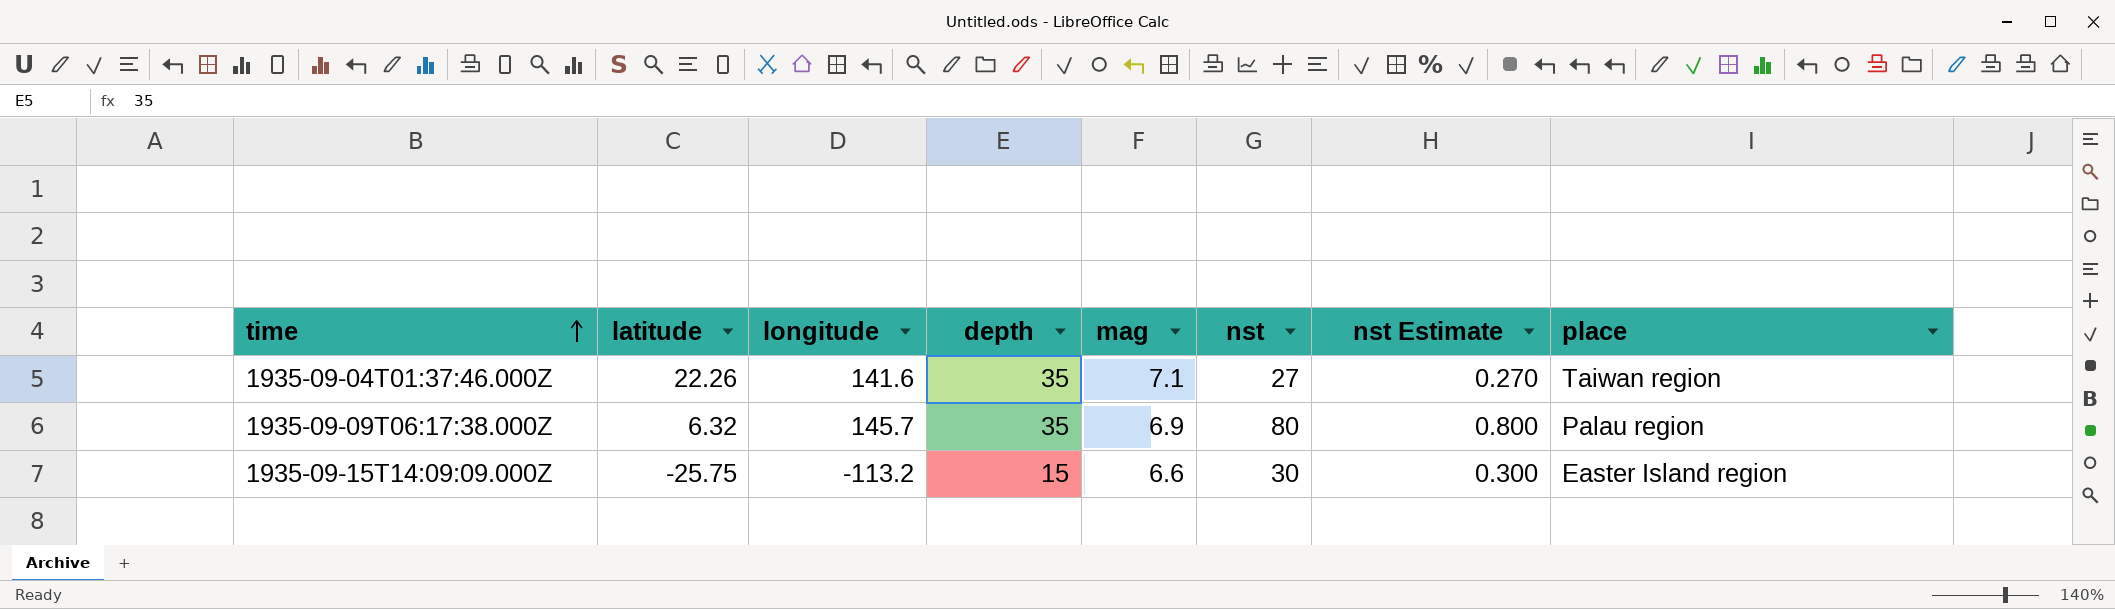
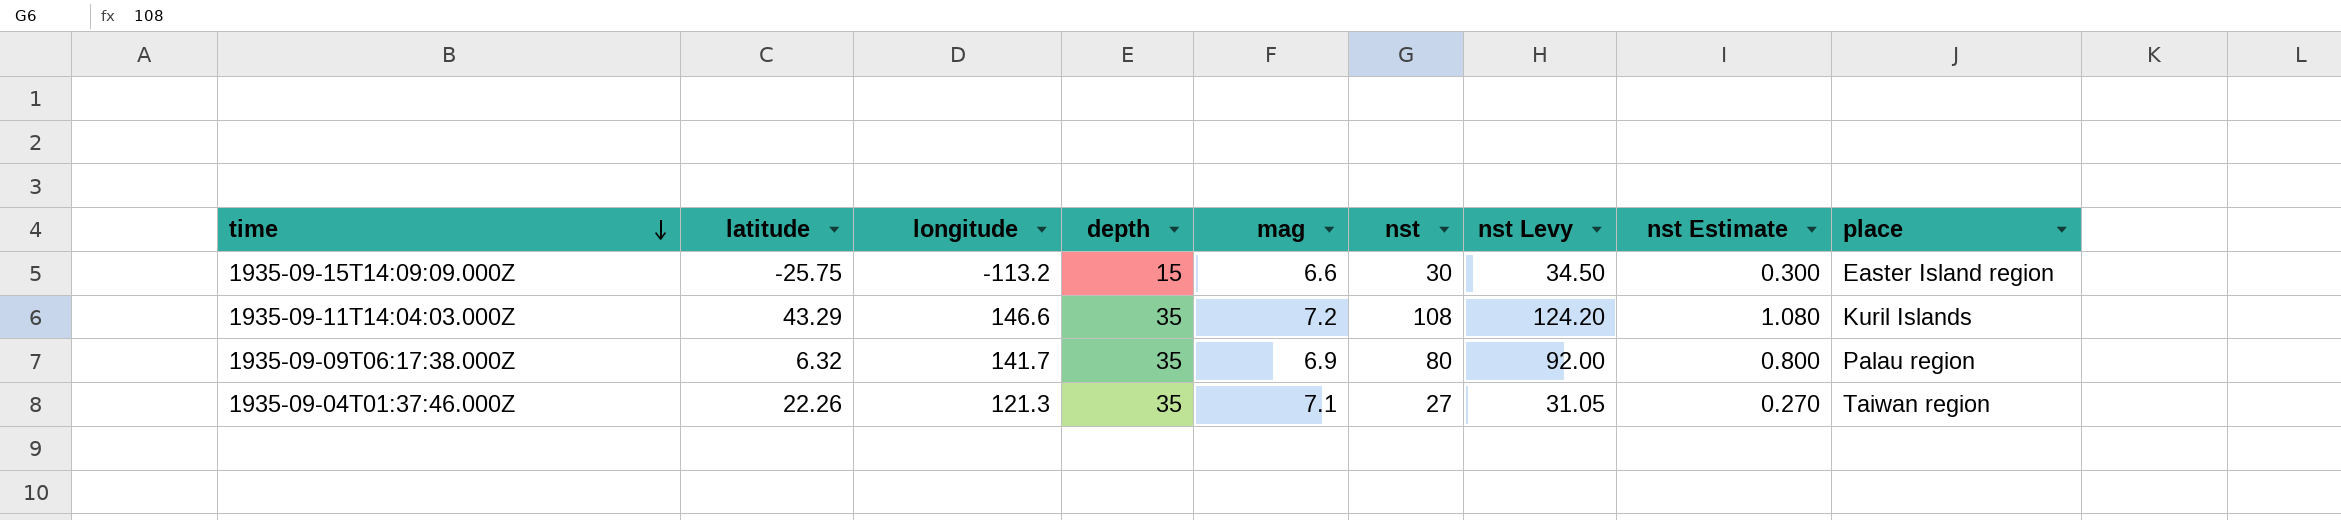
row order: time ascending -> time descending
column nst Levy | formula: none -> [nst] * 1.15
row 1935-09-11T14:04:03.000Z: none -> 43.29 | 146.6 | 35 | 7.2 | 108 | 124.20 | 1.080 | Kuril Islands
1935-09-09T06:17:38.000Z | longitude: 145.7 -> 141.7
1935-09-04T01:37:46.000Z | longitude: 141.6 -> 121.3

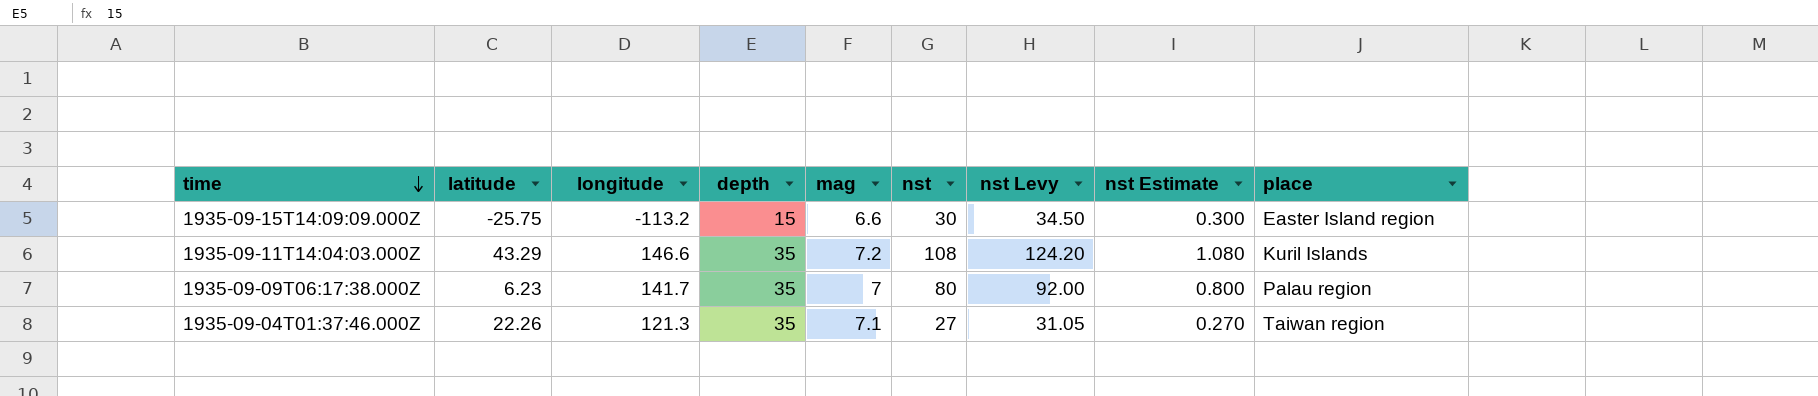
1935-09-09T06:17:38.000Z | latitude: 6.32 -> 6.23
1935-09-09T06:17:38.000Z | mag: 6.9 -> 7

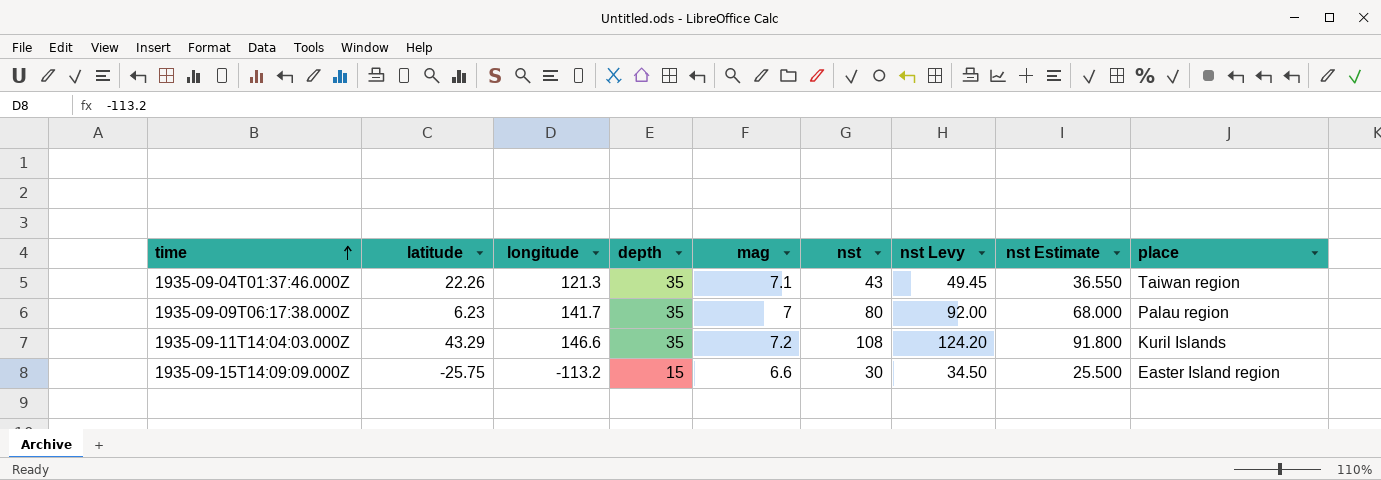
row order: time descending -> time ascending
column nst Estimate | formula: [nst] * 0.01 -> [nst] * 0.85
1935-09-04T01:37:46.000Z | nst: 27 -> 43
1935-09-04T01:37:46.000Z | nst Levy: 31.05 -> 49.45

